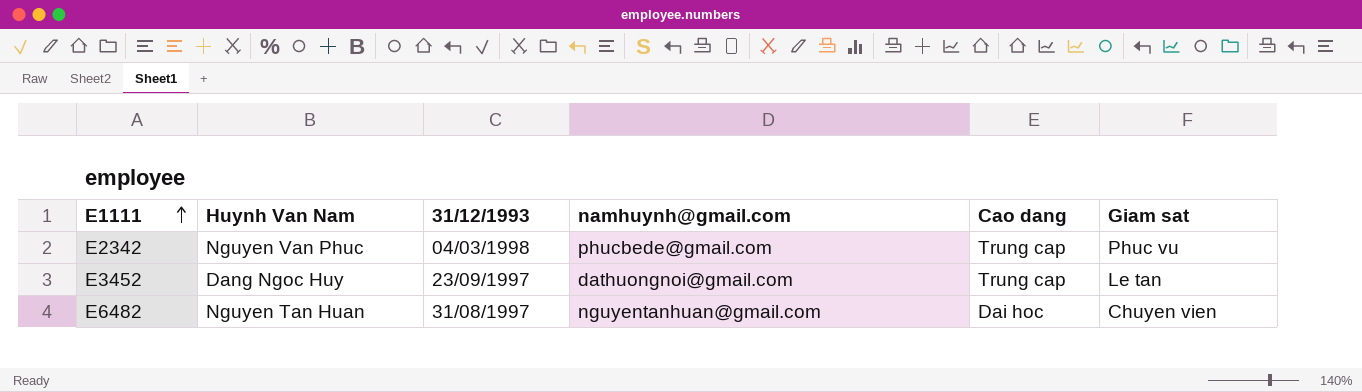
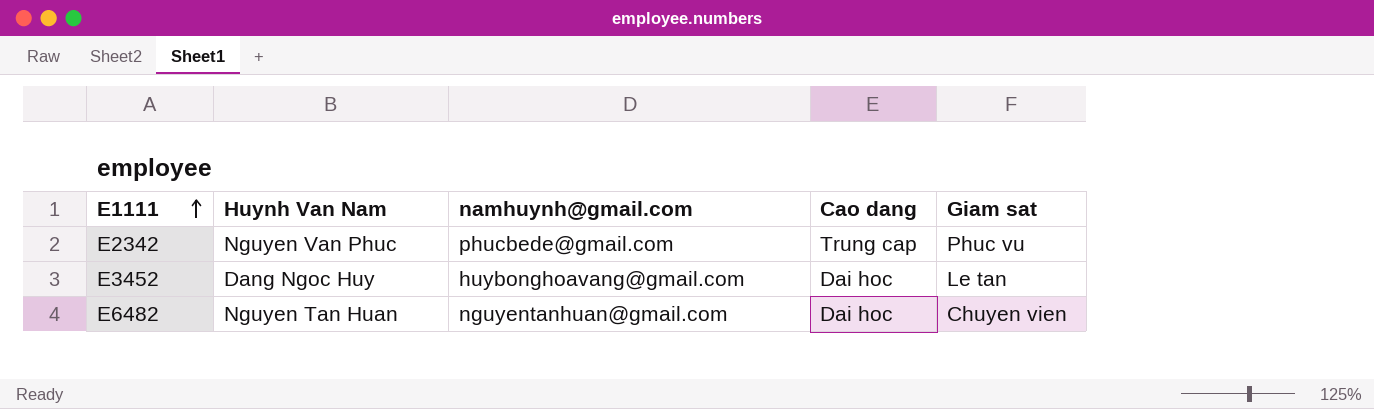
column 31/12/1993 | position: 3 -> none
E3452 | namhuynh@gmail.com: dathuongnoi@gmail.com -> huybonghoavang@gmail.com
E3452 | Cao dang: Trung cap -> Dai hoc

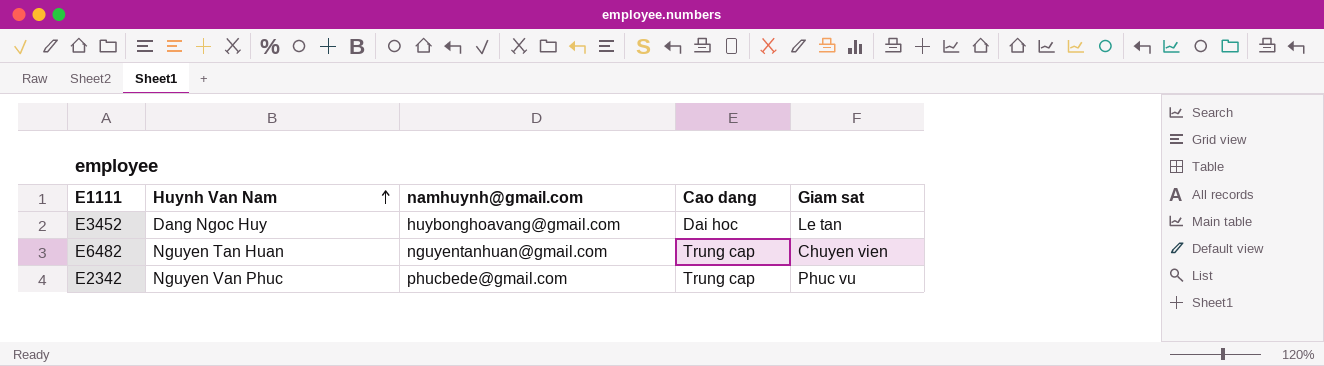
row order: E1111 ascending -> Huynh Van Nam ascending
E6482 | Cao dang: Dai hoc -> Trung cap

